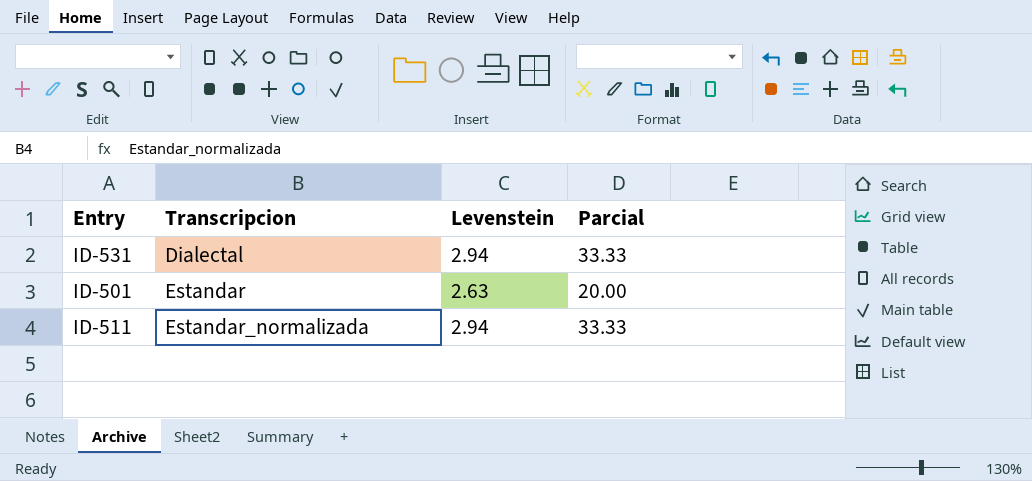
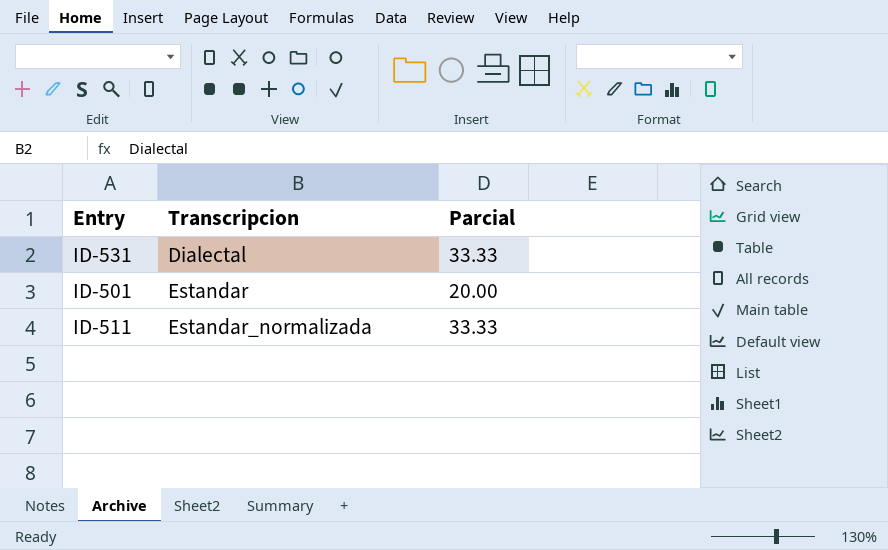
column Levenstein | position: 3 -> none

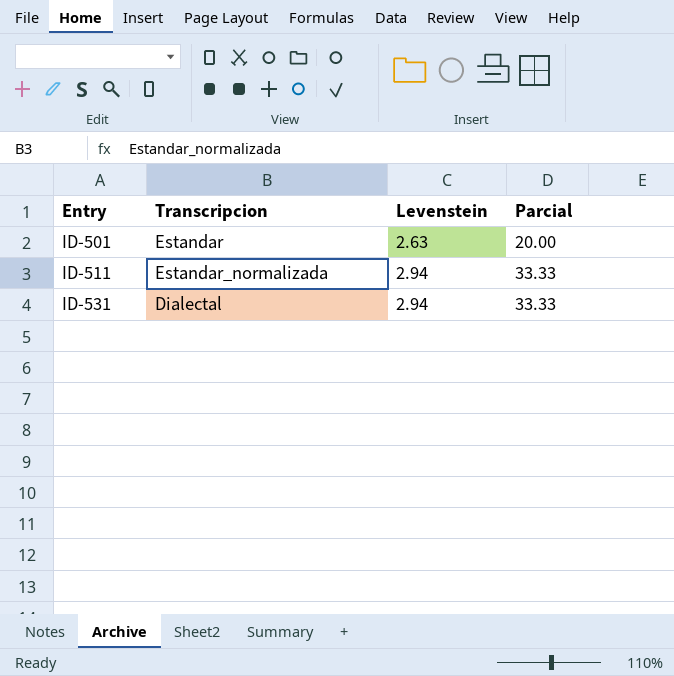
row order: Transcripcion ascending -> Entry ascending
column Levenstein | position: none -> 3

